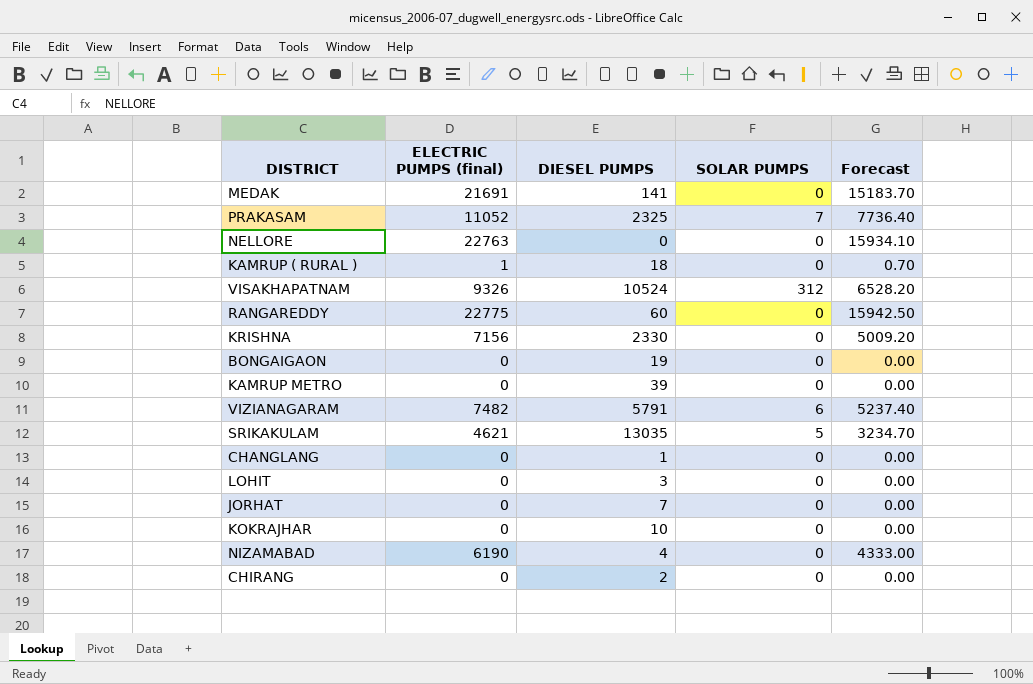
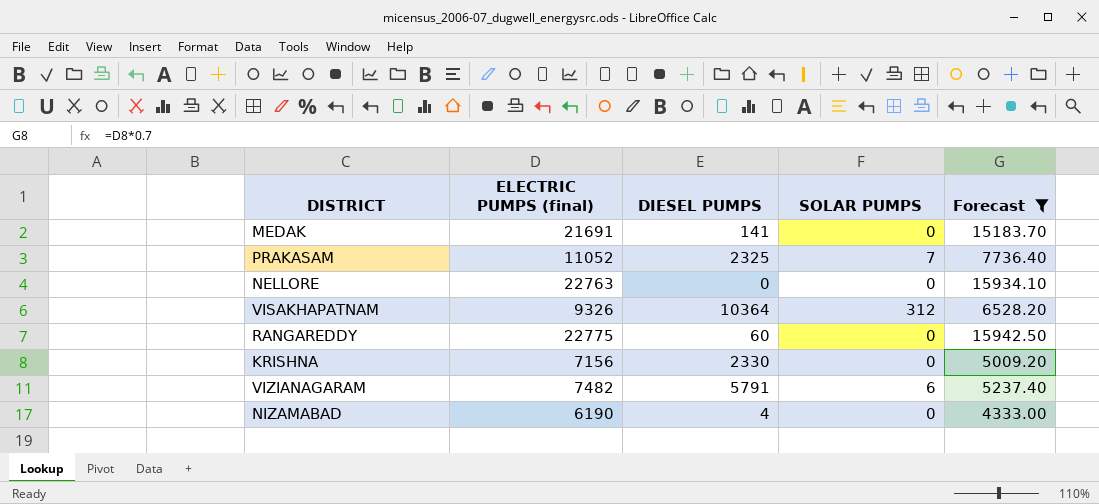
filter: none -> Forecast >= 4333.00
VISAKHAPATNAM | DIESEL PUMPS: 10524 -> 10364

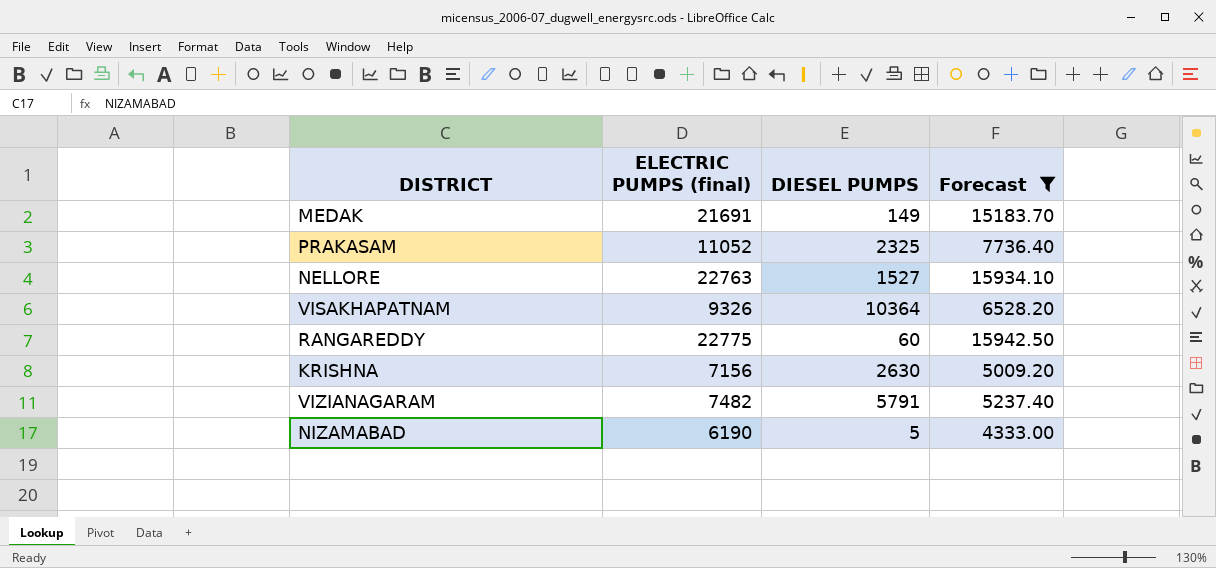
column SOLAR PUMPS | position: 4 -> none
MEDAK | DIESEL PUMPS: 141 -> 149
NELLORE | DIESEL PUMPS: 0 -> 1527
KRISHNA | DIESEL PUMPS: 2330 -> 2630
NIZAMABAD | DIESEL PUMPS: 4 -> 5

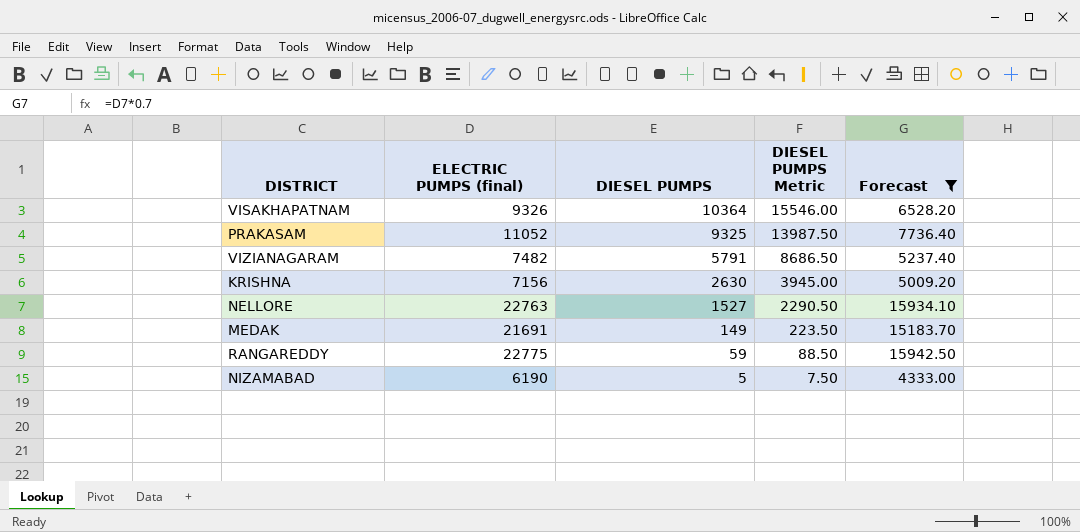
row order: none -> DIESEL PUMPS descending
column DIESEL PUMPS Metric | formula: none -> [DIESEL PUMPS] * 1.5
PRAKASAM | DIESEL PUMPS: 2325 -> 9325
RANGAREDDY | DIESEL PUMPS: 60 -> 59

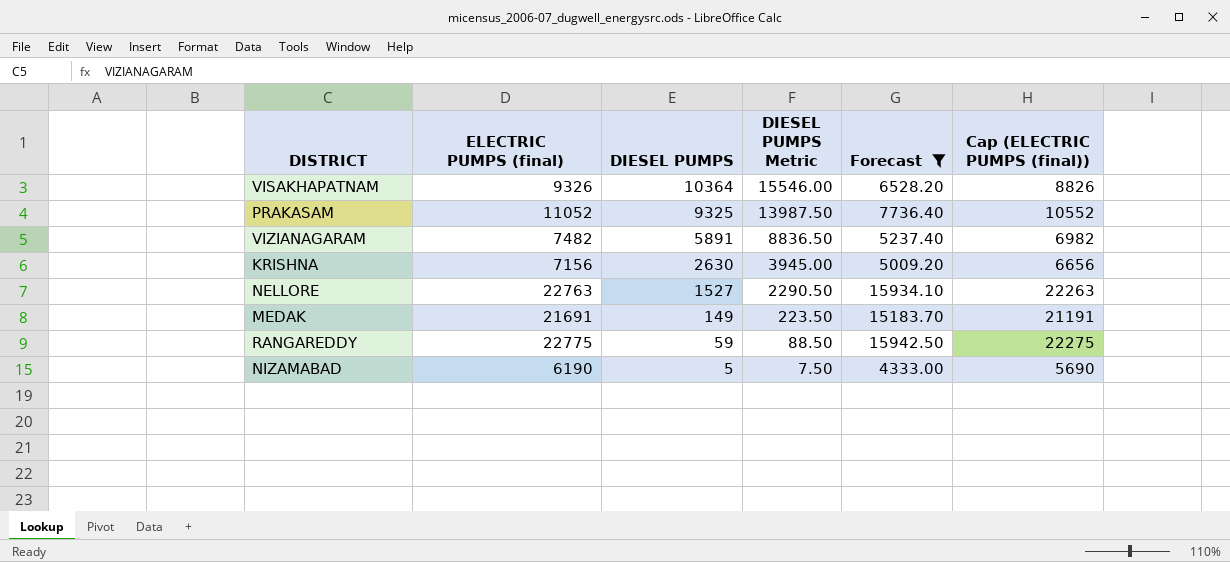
column Cap (ELECTRIC PUMPS (final)) | formula: none -> [ELECTRIC PUMPS (final)] - 500
VIZIANAGARAM | DIESEL PUMPS: 5791 -> 5891
VIZIANAGARAM | DIESEL PUMPS Metric: 8686.50 -> 8836.50

